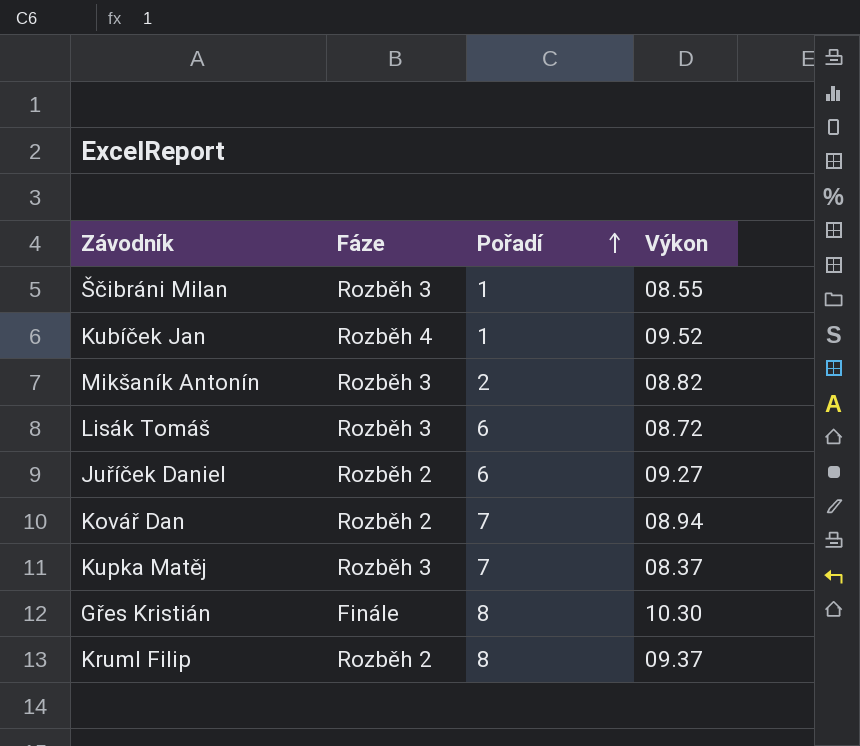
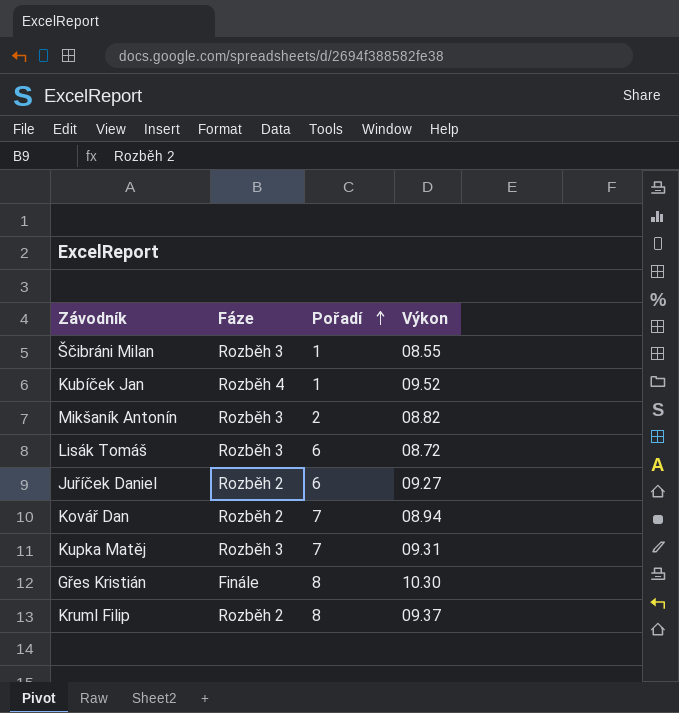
Kupka Matěj | Výkon: 08.37 -> 09.31

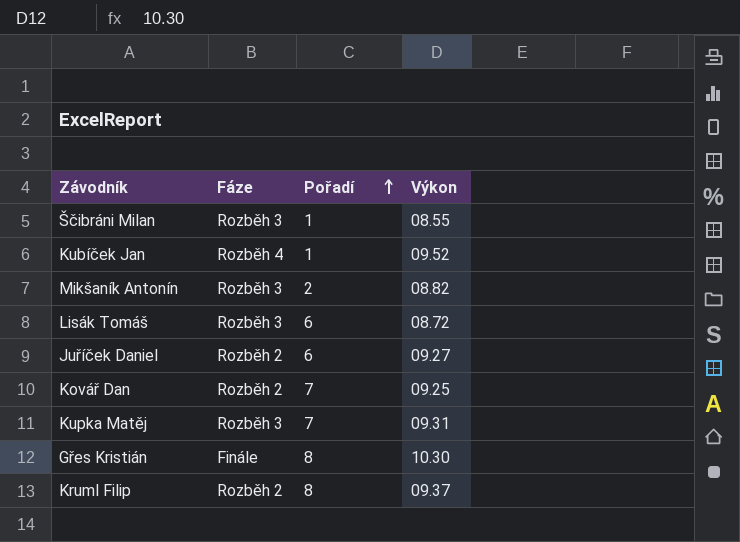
Kovář Dan | Výkon: 08.94 -> 09.25

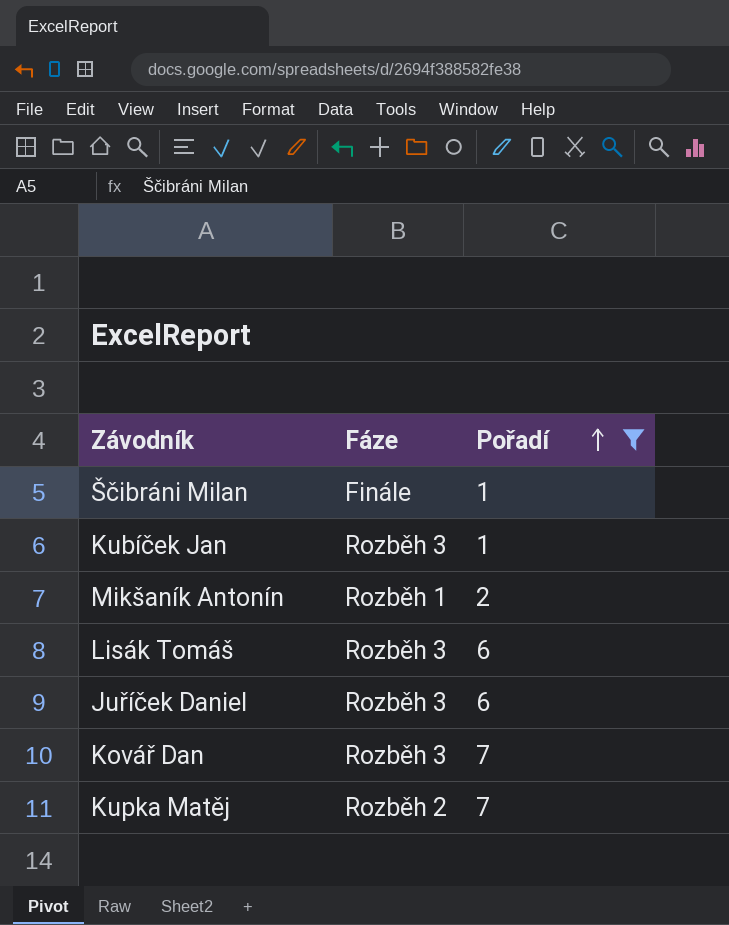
filter: none -> Pořadí != 8
column Výkon | position: 4 -> none
Ščibráni Milan | Fáze: Rozběh 3 -> Finále
Kubíček Jan | Fáze: Rozběh 4 -> Rozběh 3
Mikšaník Antonín | Fáze: Rozběh 3 -> Rozběh 1
Juříček Daniel | Fáze: Rozběh 2 -> Rozběh 3
Kovář Dan | Fáze: Rozběh 2 -> Rozběh 3
Kupka Matěj | Fáze: Rozběh 3 -> Rozběh 2

